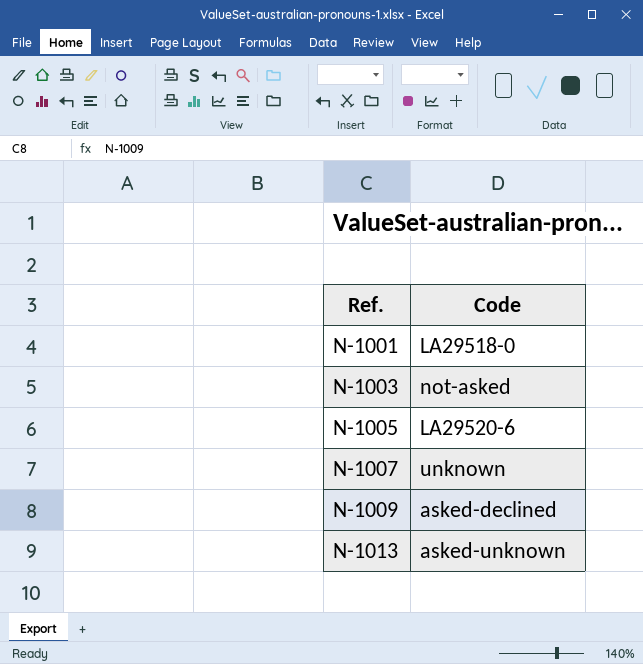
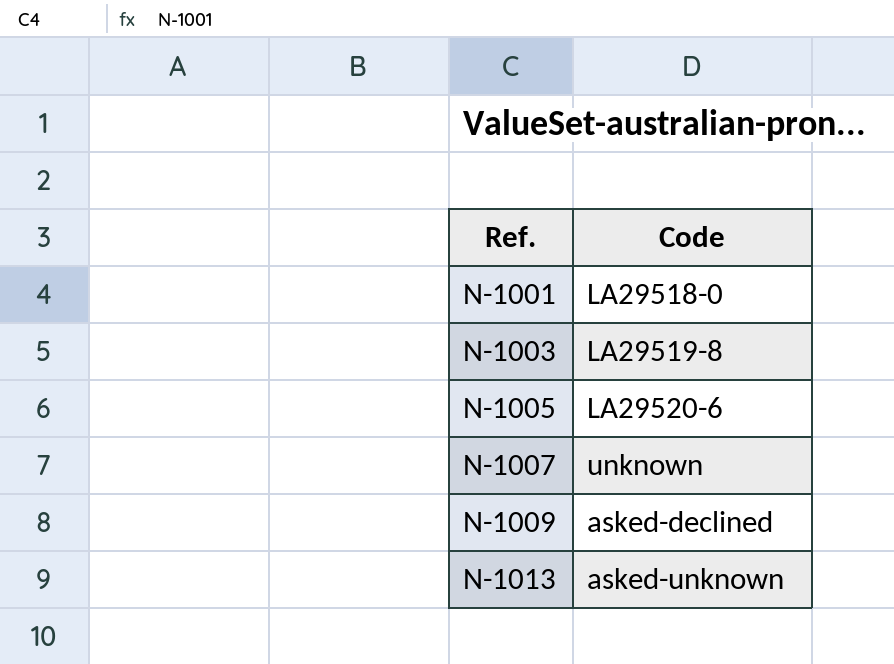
N-1003 | Code: not-asked -> LA29519-8

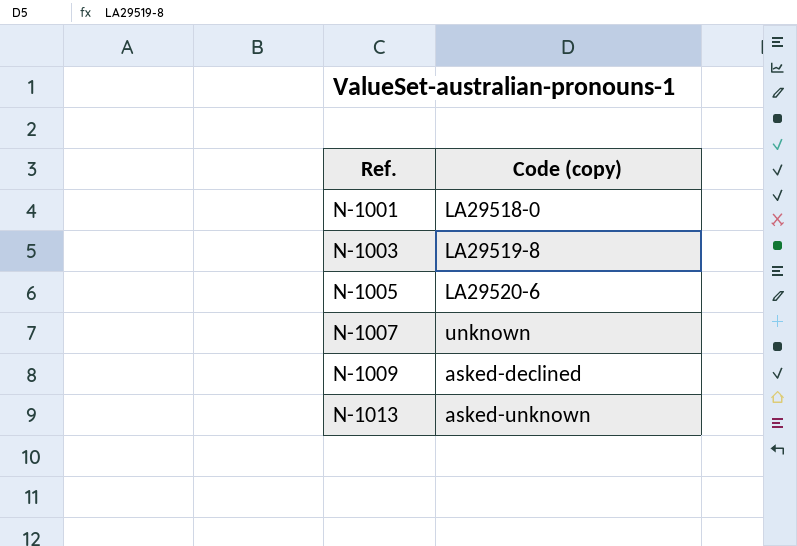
column name: Code -> Code (copy)

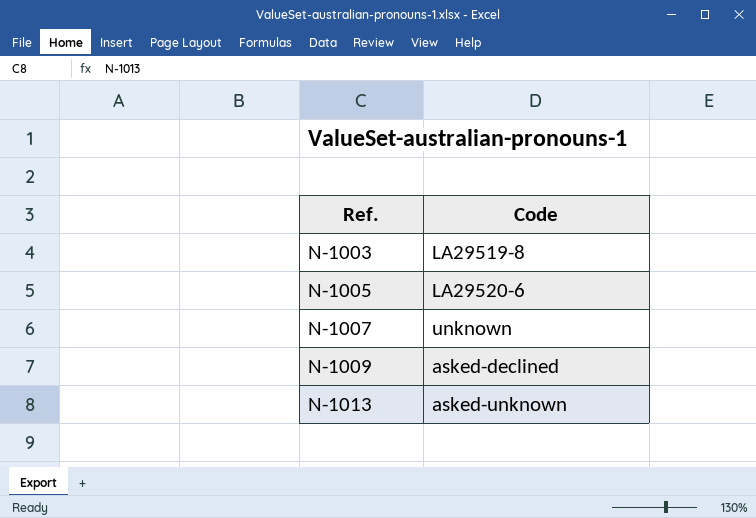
column name: Code (copy) -> Code
row N-1001: LA29518-0 -> none

